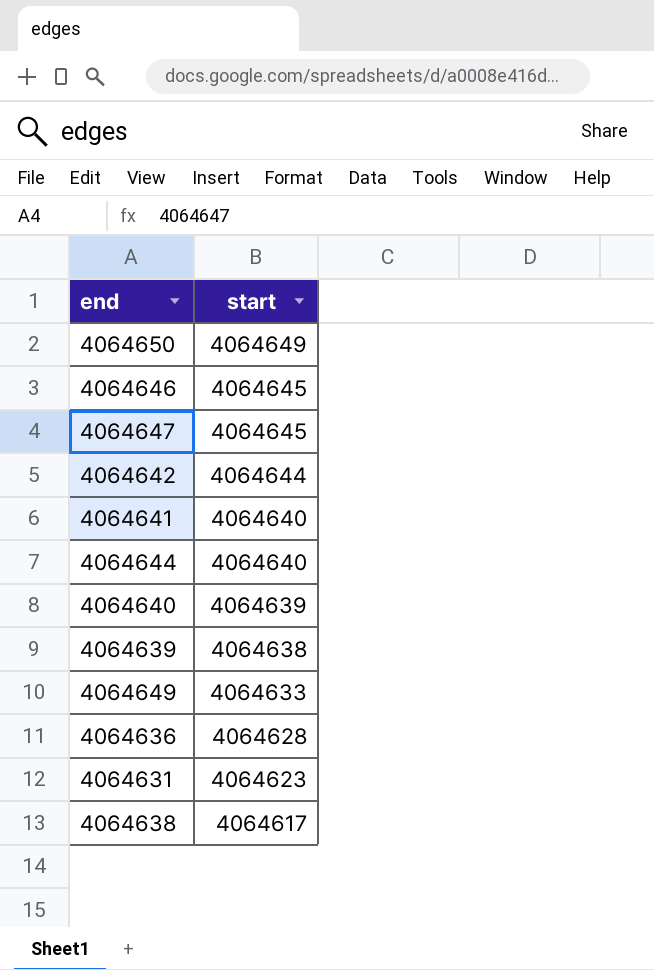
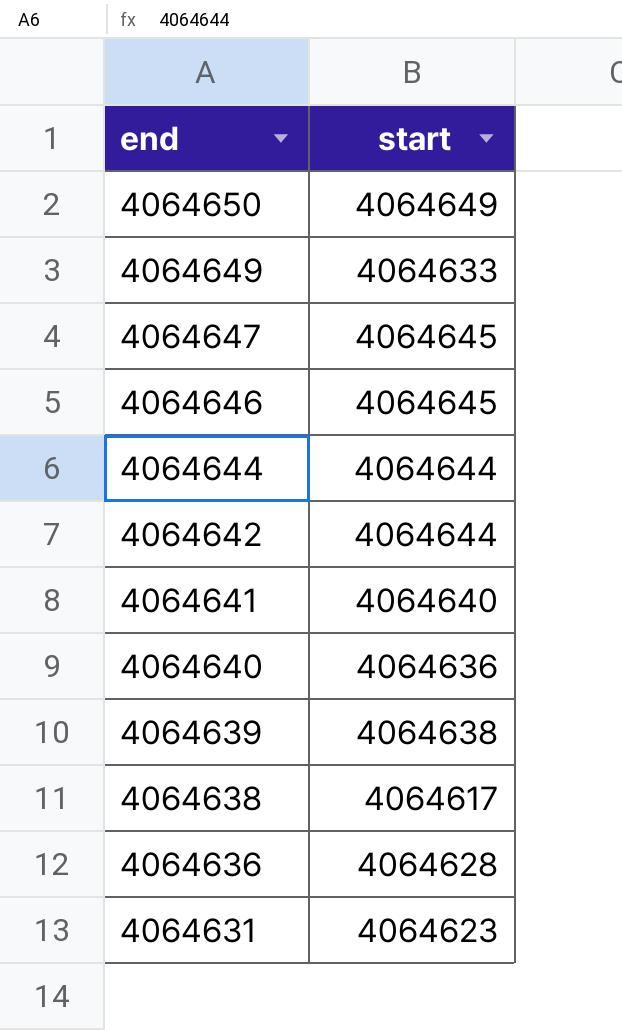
row order: start descending -> end descending
4064644 | start: 4064640 -> 4064644
4064640 | start: 4064639 -> 4064636

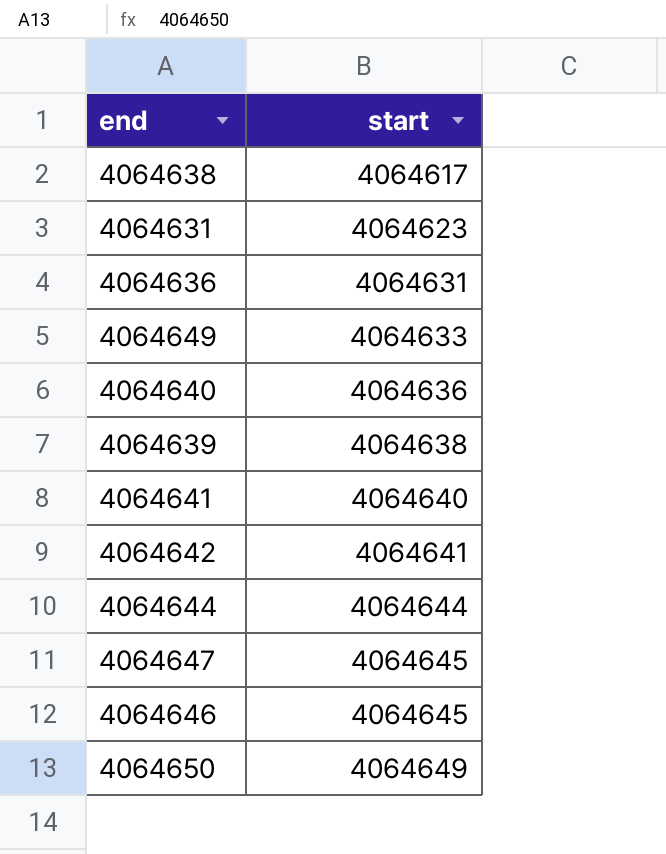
row order: end descending -> start ascending
4064636 | start: 4064628 -> 4064631
4064642 | start: 4064644 -> 4064641

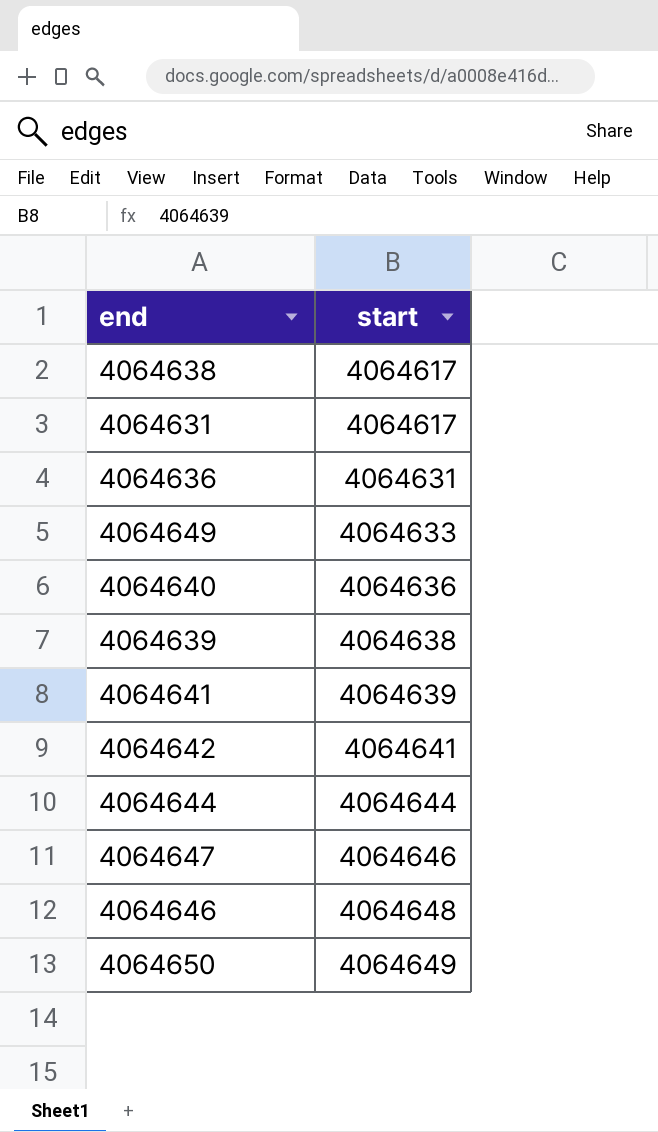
4064631 | start: 4064623 -> 4064617
4064641 | start: 4064640 -> 4064639
4064647 | start: 4064645 -> 4064646
4064646 | start: 4064645 -> 4064648

